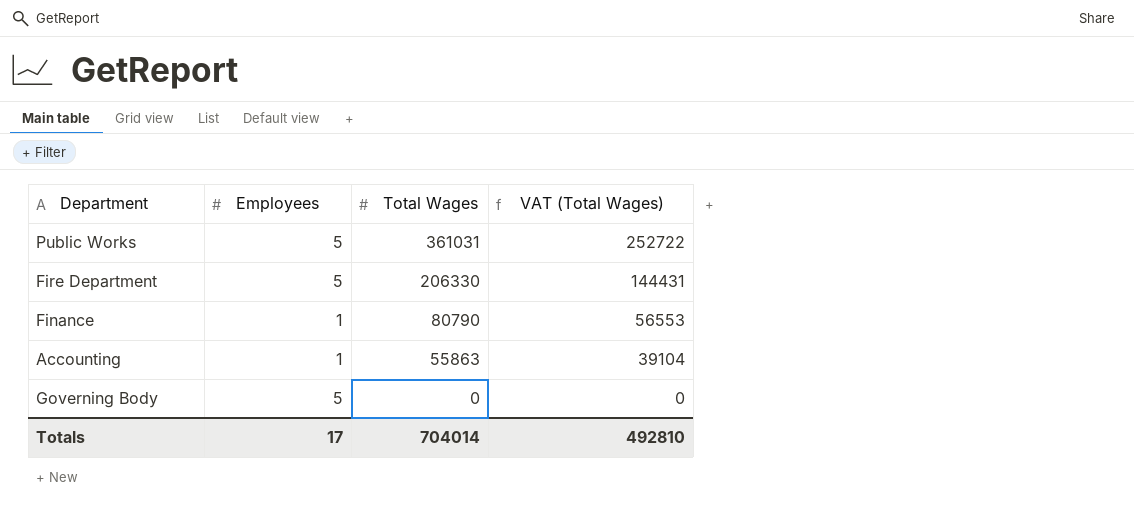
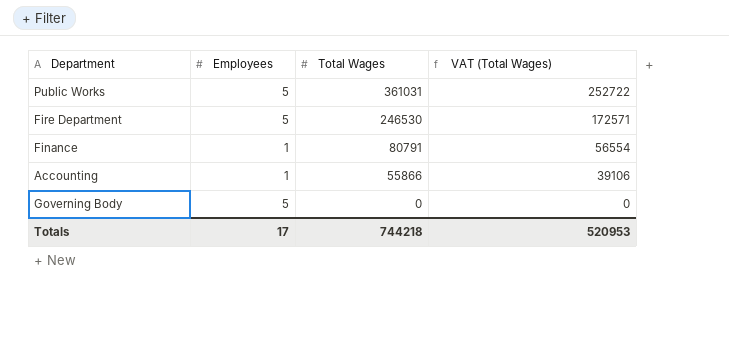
Fire Department | Total Wages: 206330 -> 246530
Fire Department | VAT (Total Wages): 144431 -> 172571
Finance | Total Wages: 80790 -> 80791
Finance | VAT (Total Wages): 56553 -> 56554
Accounting | Total Wages: 55863 -> 55866
Accounting | VAT (Total Wages): 39104 -> 39106
Totals | Total Wages: 704014 -> 744218
Totals | VAT (Total Wages): 492810 -> 520953

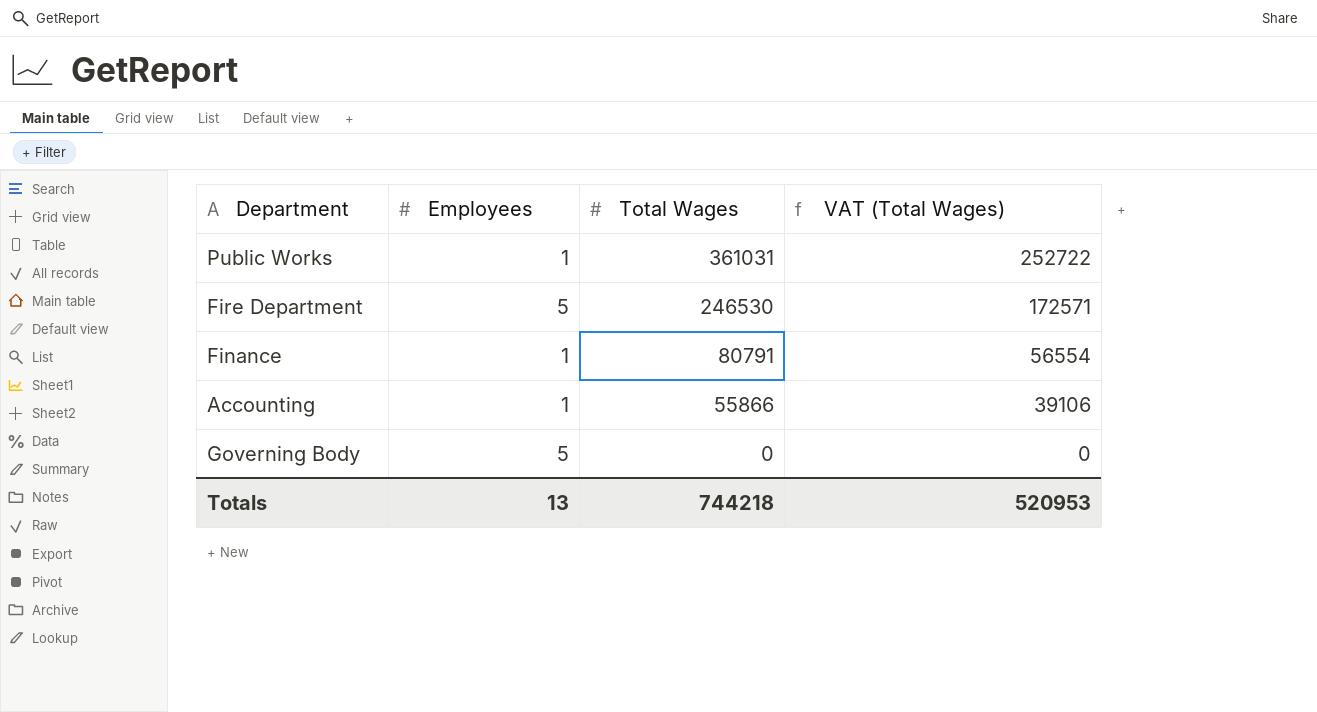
Public Works | Employees: 5 -> 1
Totals | Employees: 17 -> 13

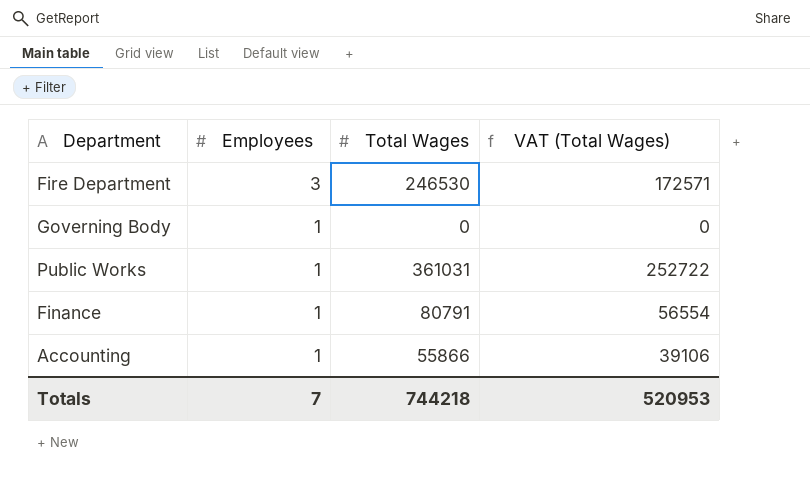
row order: Total Wages descending -> Employees descending
Fire Department | Employees: 5 -> 3
Governing Body | Employees: 5 -> 1
Totals | Employees: 13 -> 7

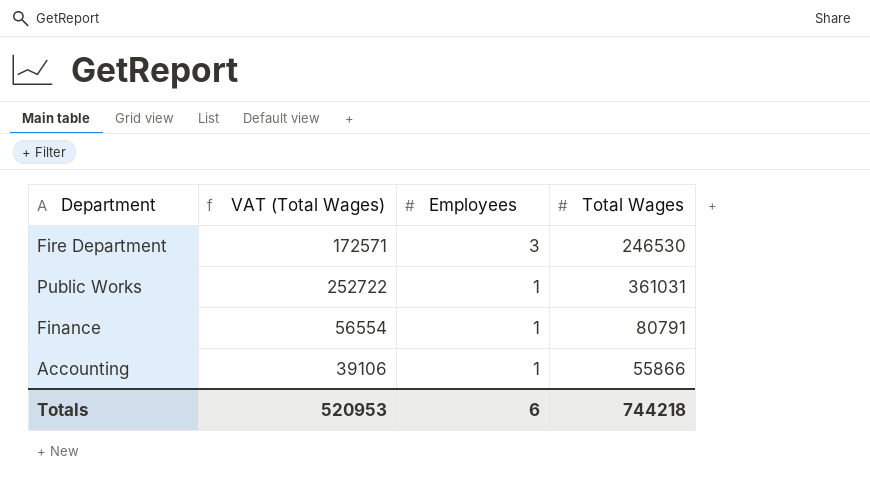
column VAT (Total Wages) | position: 4 -> 2
row Governing Body: 1 | 0 | 0 -> none
Totals | Employees: 7 -> 6

